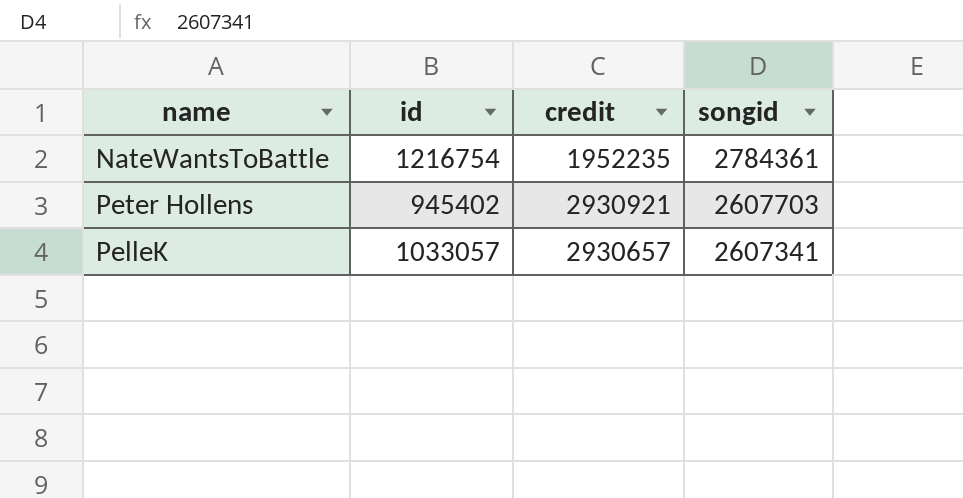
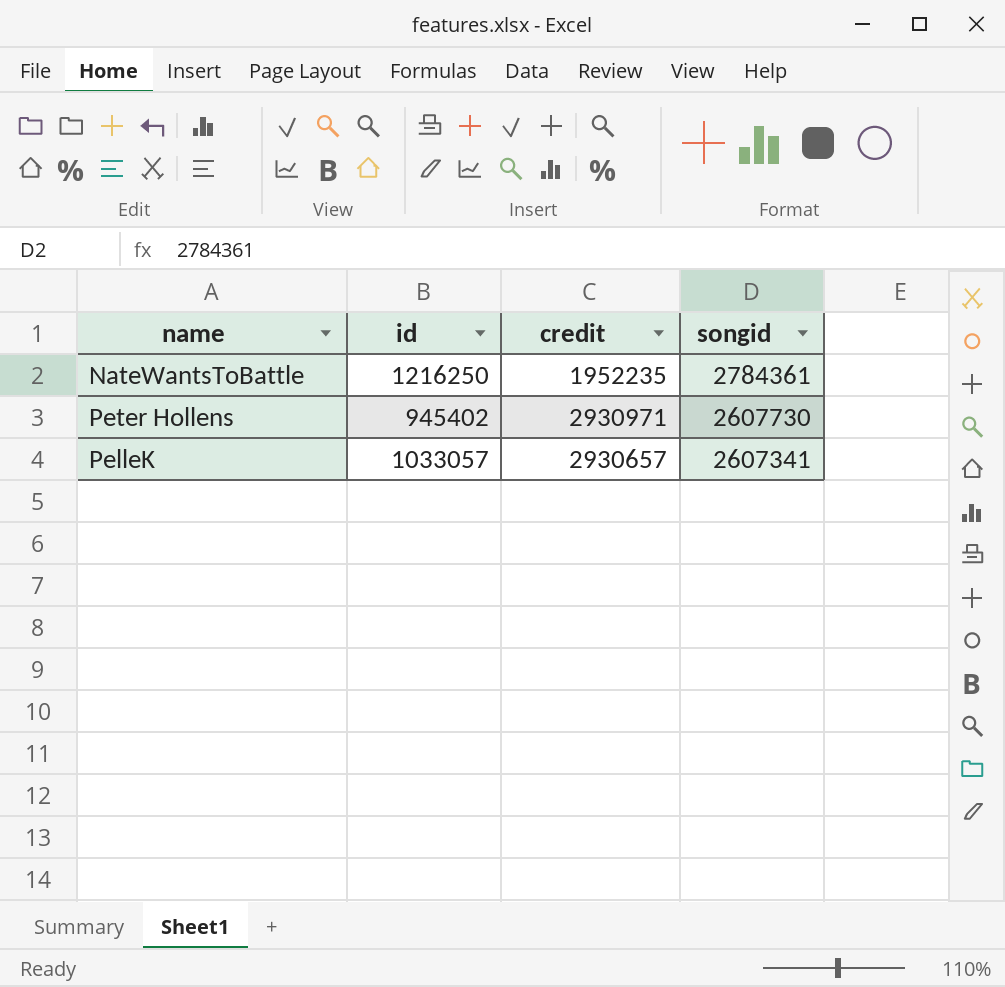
NateWantsToBattle | id: 1216754 -> 1216250
Peter Hollens | credit: 2930921 -> 2930971
Peter Hollens | songid: 2607703 -> 2607730

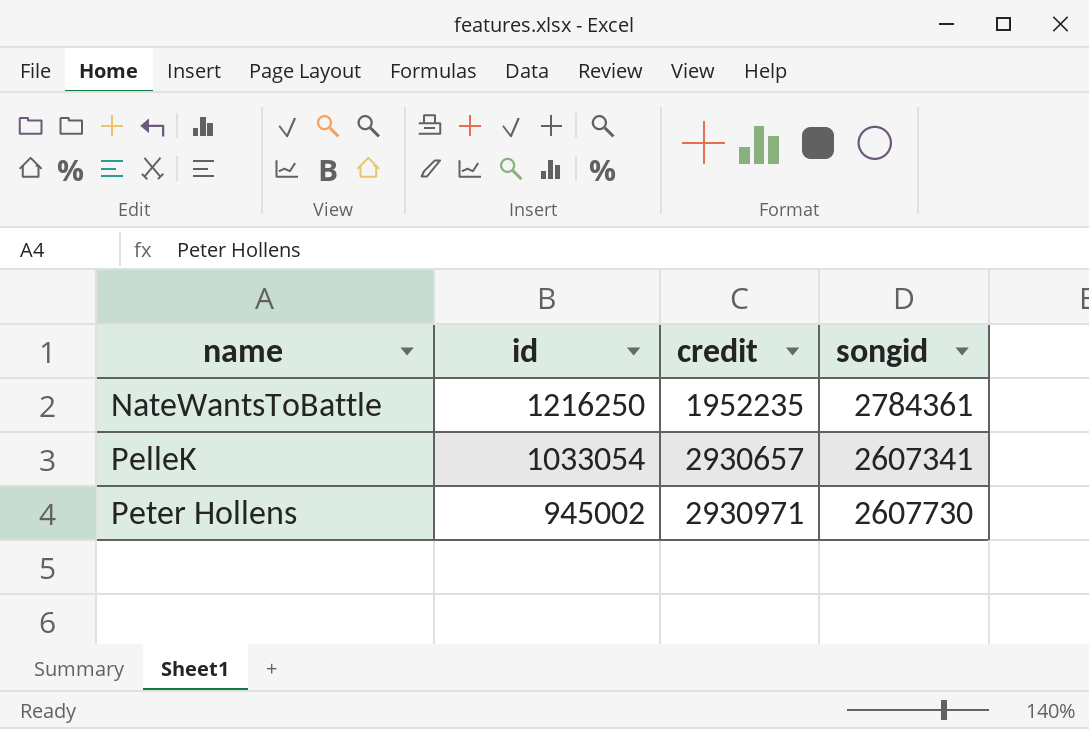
row order: songid descending -> name ascending
PelleK | id: 1033057 -> 1033054
Peter Hollens | id: 945402 -> 945002

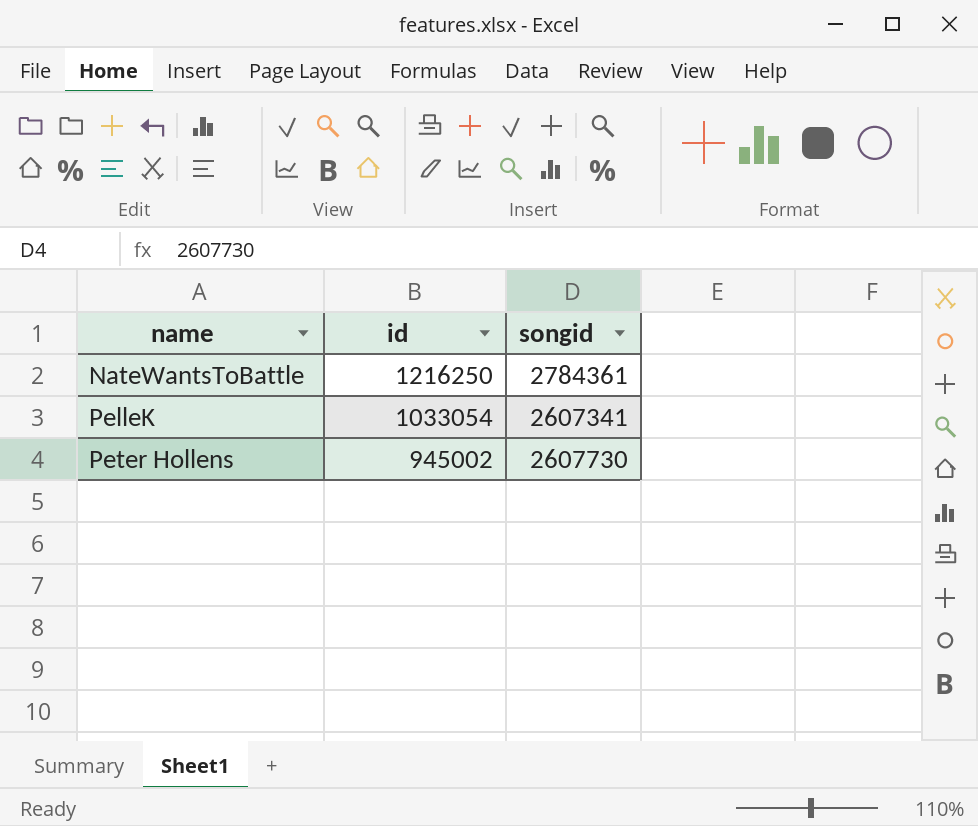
column credit | position: 3 -> none

